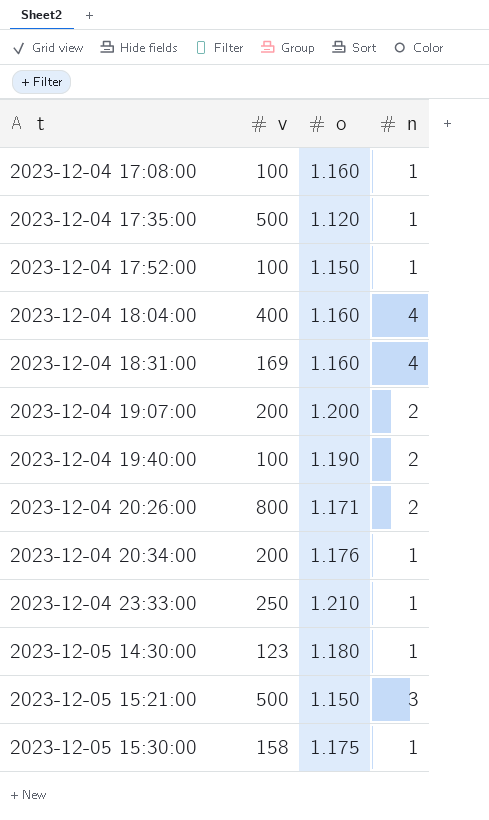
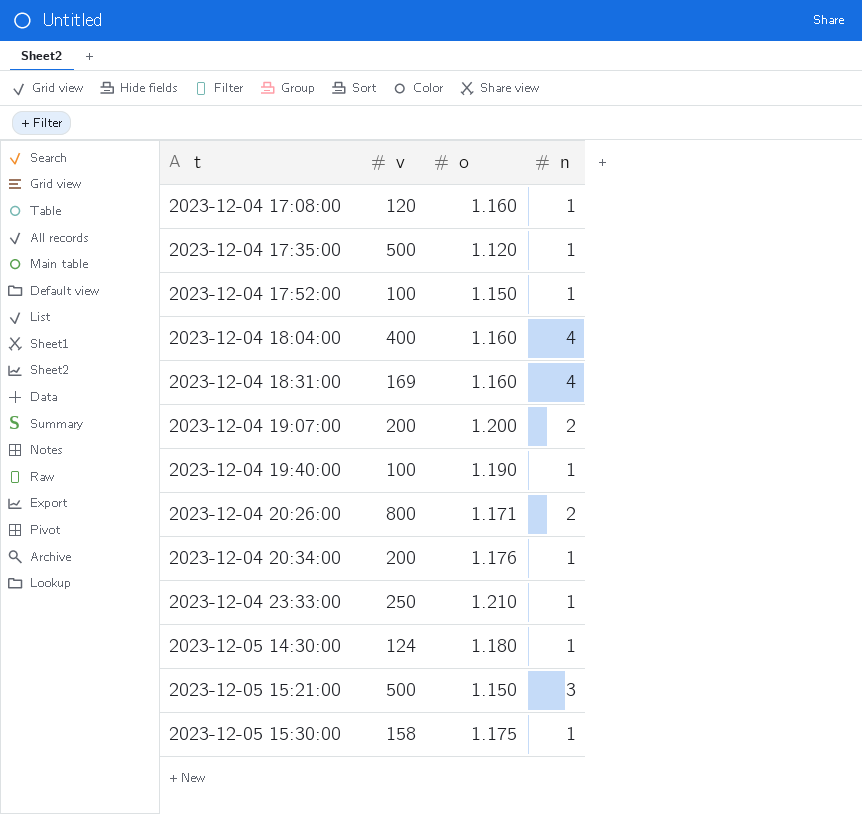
2023-12-04 17:08:00 | v: 100 -> 120
2023-12-04 19:40:00 | n: 2 -> 1
2023-12-05 14:30:00 | v: 123 -> 124

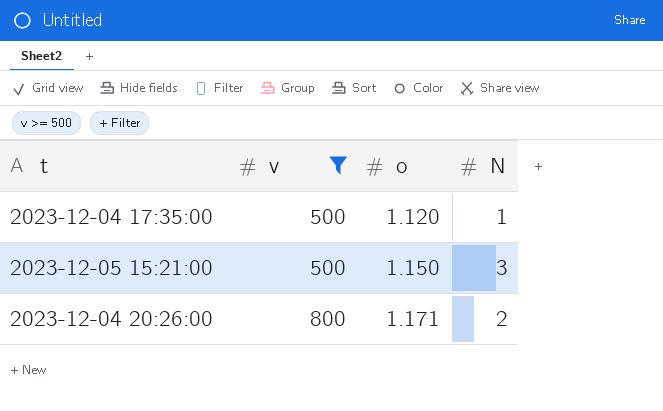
filter: none -> v >= 500
row order: t ascending -> v ascending
column name: n -> N

